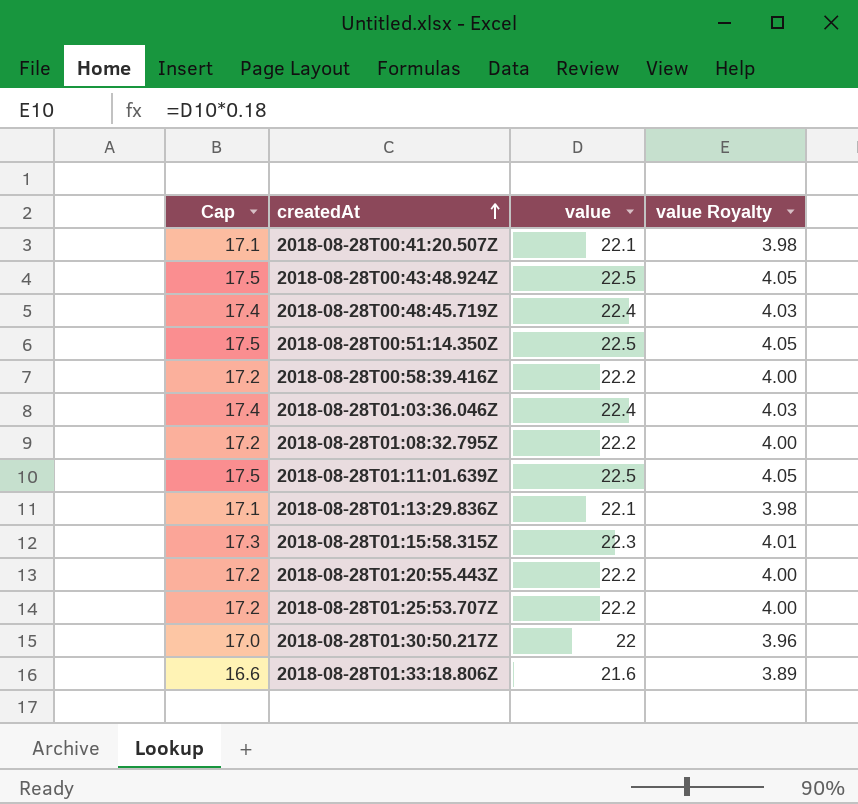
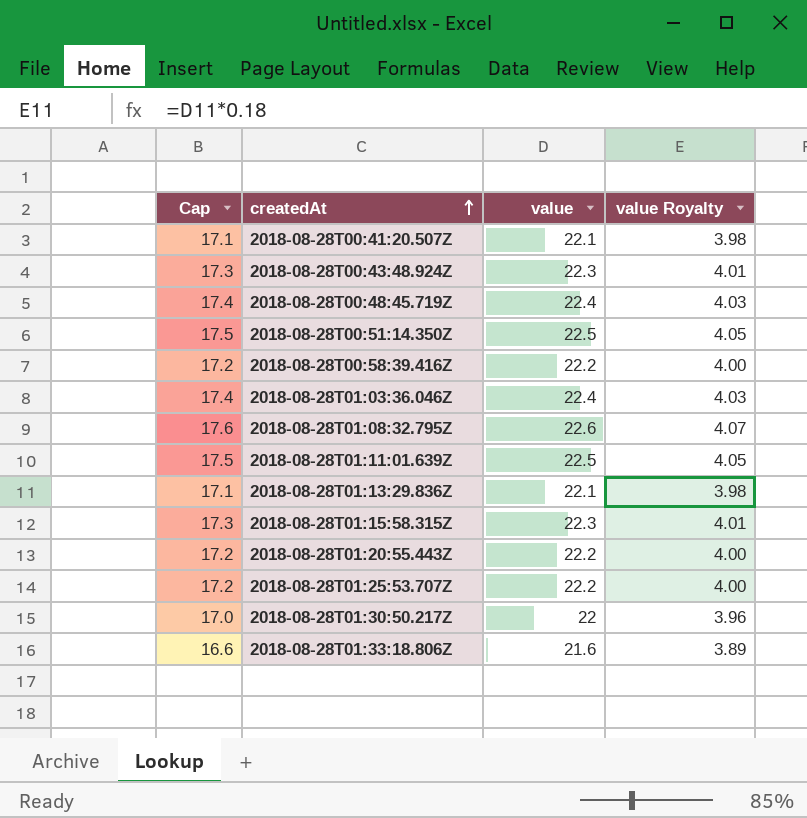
2018-08-28T00:43:48.924Z | Cap: 17.5 -> 17.3
2018-08-28T00:43:48.924Z | value: 22.5 -> 22.3
2018-08-28T00:43:48.924Z | value Royalty: 4.05 -> 4.01
2018-08-28T01:08:32.795Z | Cap: 17.2 -> 17.6
2018-08-28T01:08:32.795Z | value: 22.2 -> 22.6
2018-08-28T01:08:32.795Z | value Royalty: 4.00 -> 4.07

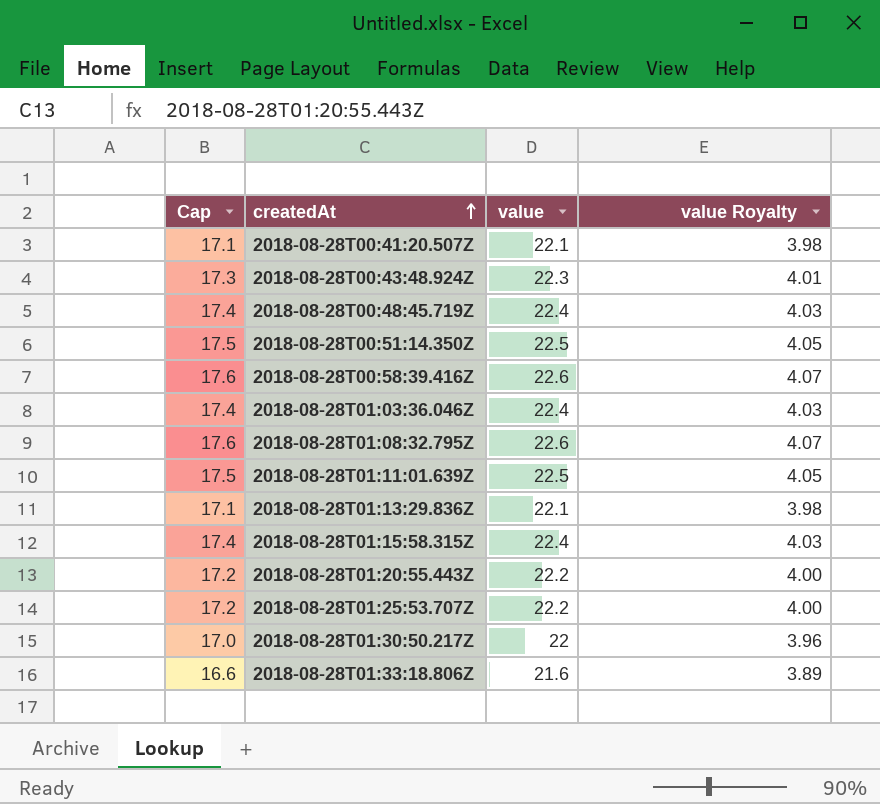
2018-08-28T00:58:39.416Z | Cap: 17.2 -> 17.6
2018-08-28T00:58:39.416Z | value: 22.2 -> 22.6
2018-08-28T00:58:39.416Z | value Royalty: 4.00 -> 4.07
2018-08-28T01:15:58.315Z | Cap: 17.3 -> 17.4
2018-08-28T01:15:58.315Z | value: 22.3 -> 22.4
2018-08-28T01:15:58.315Z | value Royalty: 4.01 -> 4.03

